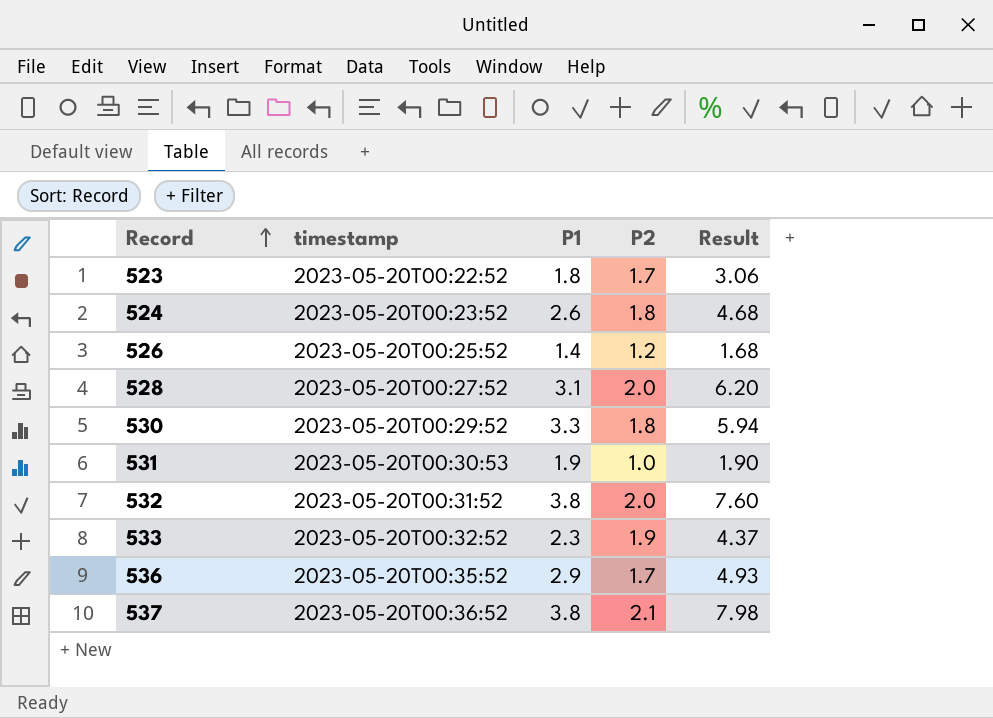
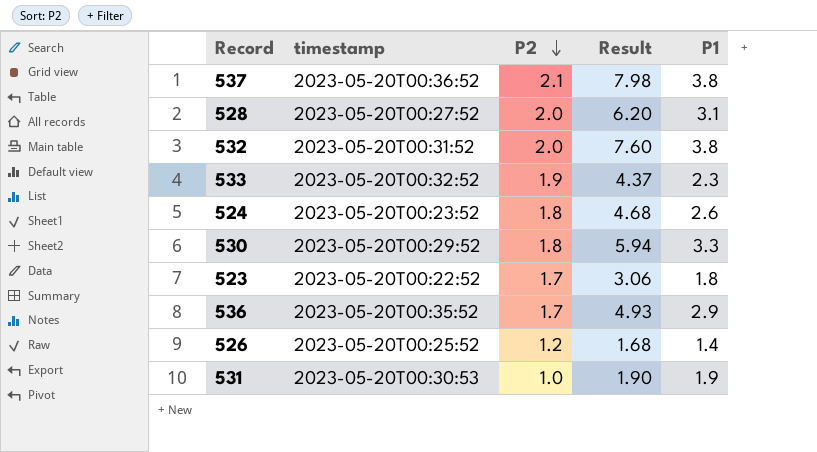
row order: Record ascending -> P2 descending
column P1 | position: 3 -> 5

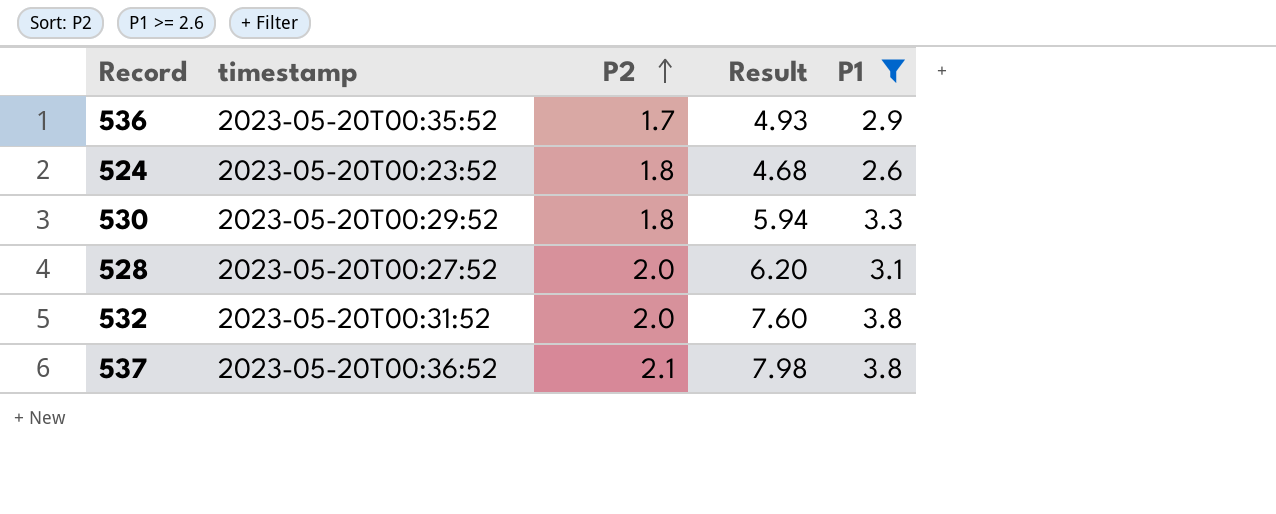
filter: none -> P1 >= 2.6
row order: P2 descending -> P2 ascending

